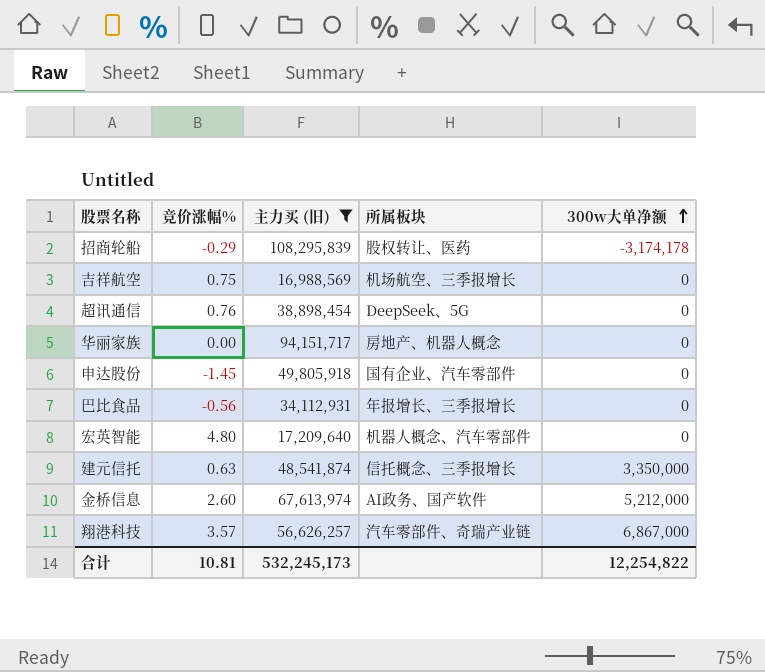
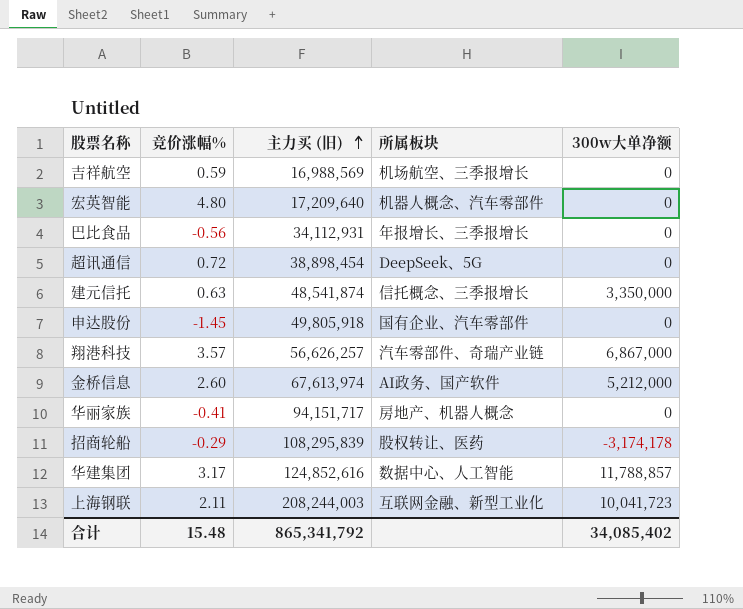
filter: 主力买 (旧) <= 108,295,839 -> none
row order: 300w大单净额 ascending -> 主力买 (旧) ascending
吉祥航空 | 竞价涨幅%: 0.75 -> 0.59
超讯通信 | 竞价涨幅%: 0.76 -> 0.72
华丽家族 | 竞价涨幅%: 0.00 -> -0.41
合计 | 竞价涨幅%: 10.81 -> 15.48
合计 | 主力买 (旧): 532,245,173 -> 865,341,792
合计 | 300w大单净额: 12,254,822 -> 34,085,402

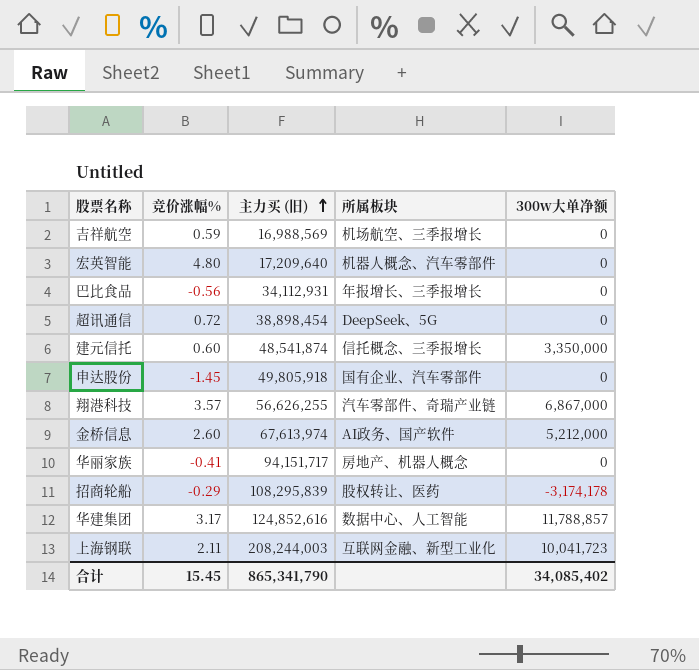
建元信托 | 竞价涨幅%: 0.63 -> 0.60
翔港科技 | 主力买 (旧): 56,626,257 -> 56,626,255
合计 | 竞价涨幅%: 15.48 -> 15.45
合计 | 主力买 (旧): 865,341,792 -> 865,341,790

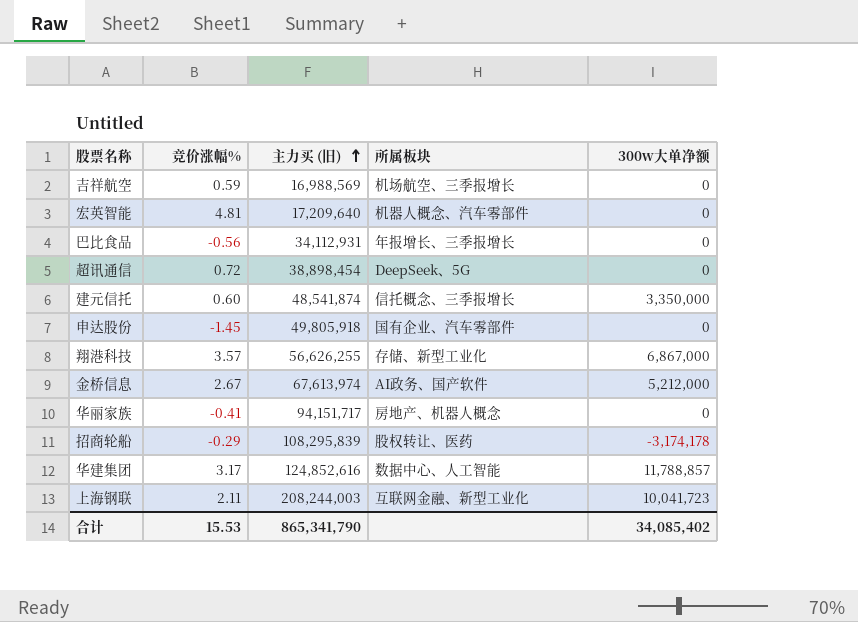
宏英智能 | 竞价涨幅%: 4.80 -> 4.81
翔港科技 | 所属板块: 汽车零部件、奇瑞产业链 -> 存储、新型工业化
金桥信息 | 竞价涨幅%: 2.60 -> 2.67
合计 | 竞价涨幅%: 15.45 -> 15.53

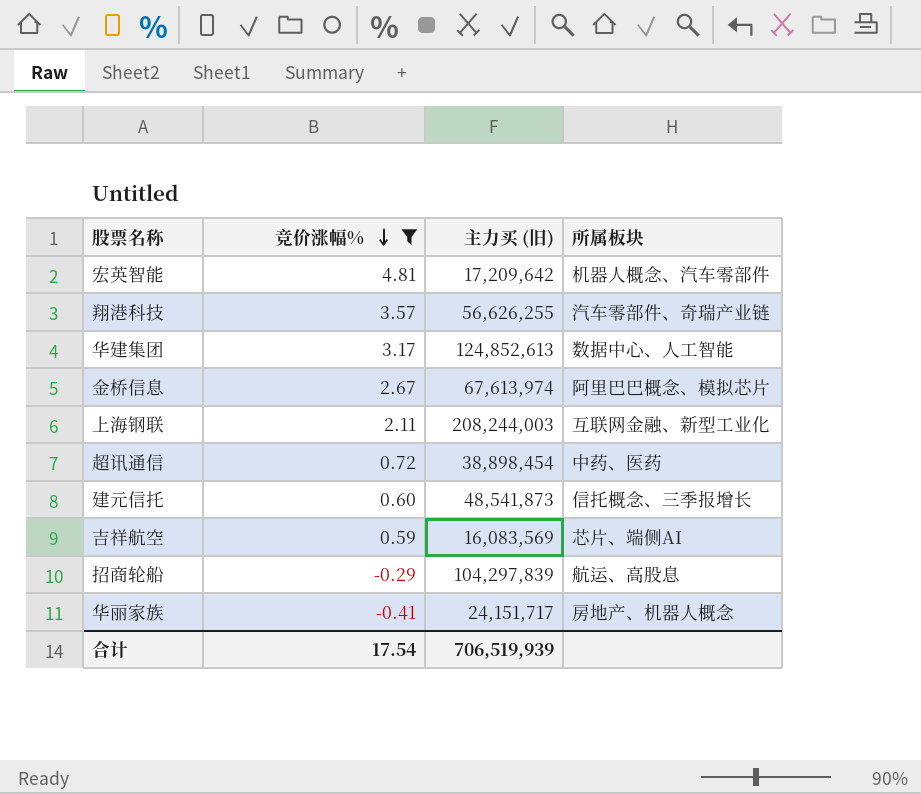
filter: none -> 竞价涨幅% >= -0.41
row order: 主力买 (旧) ascending -> 竞价涨幅% descending
column 300w大单净额 | position: 5 -> none
宏英智能 | 主力买 (旧): 17,209,640 -> 17,209,642
翔港科技 | 所属板块: 存储、新型工业化 -> 汽车零部件、奇瑞产业链
华建集团 | 主力买 (旧): 124,852,616 -> 124,852,613
金桥信息 | 所属板块: AI政务、国产软件 -> 阿里巴巴概念、模拟芯片
超讯通信 | 所属板块: DeepSeek、5G -> 中药、医药
建元信托 | 主力买 (旧): 48,541,874 -> 48,541,873
吉祥航空 | 主力买 (旧): 16,988,569 -> 16,083,569
吉祥航空 | 所属板块: 机场航空、三季报增长 -> 芯片、端侧AI
招商轮船 | 主力买 (旧): 108,295,839 -> 104,297,839
招商轮船 | 所属板块: 股权转让、医药 -> 航运、高股息
华丽家族 | 主力买 (旧): 94,151,717 -> 24,151,717
合计 | 竞价涨幅%: 15.53 -> 17.54
合计 | 主力买 (旧): 865,341,790 -> 706,519,939

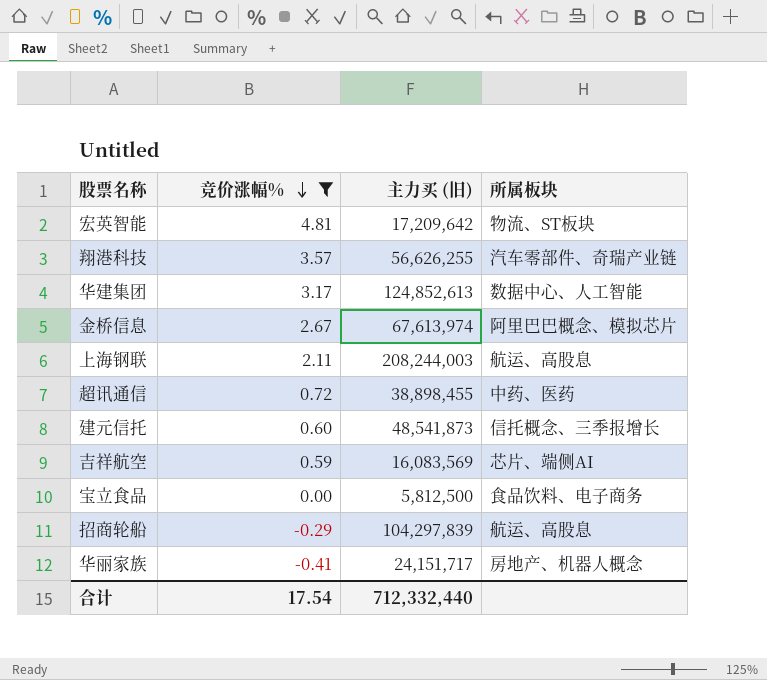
宏英智能 | 所属板块: 机器人概念、汽车零部件 -> 物流、ST板块
上海钢联 | 所属板块: 互联网金融、新型工业化 -> 航运、高股息
超讯通信 | 主力买 (旧): 38,898,454 -> 38,898,455
row 宝立食品: none -> 0.00 | 5,812,500 | 食品饮料、电子商务
合计 | 主力买 (旧): 706,519,939 -> 712,332,440

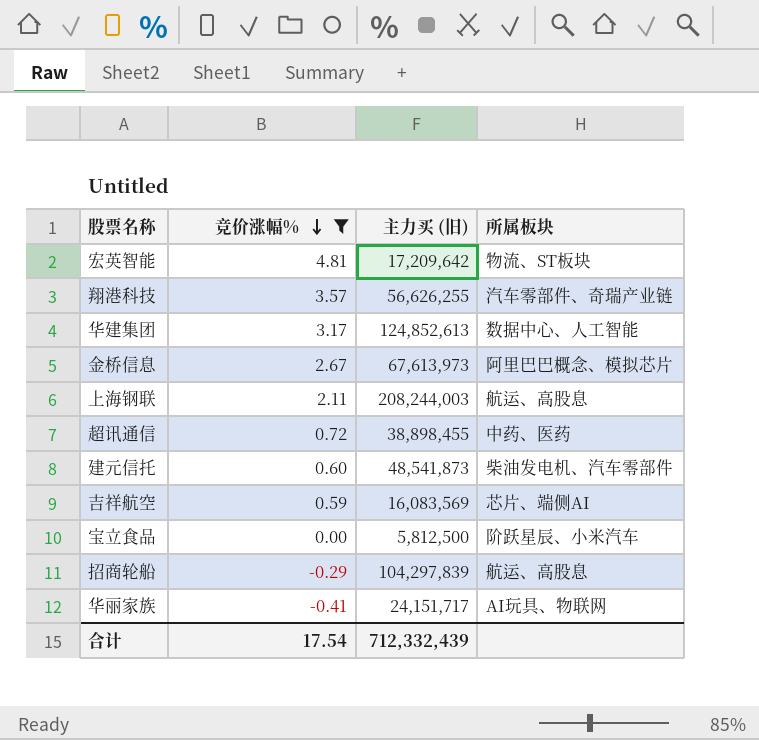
金桥信息 | 主力买 (旧): 67,613,974 -> 67,613,973
建元信托 | 所属板块: 信托概念、三季报增长 -> 柴油发电机、汽车零部件
宝立食品 | 所属板块: 食品饮料、电子商务 -> 阶跃星辰、小米汽车
华丽家族 | 所属板块: 房地产、机器人概念 -> AI玩具、物联网
合计 | 主力买 (旧): 712,332,440 -> 712,332,439

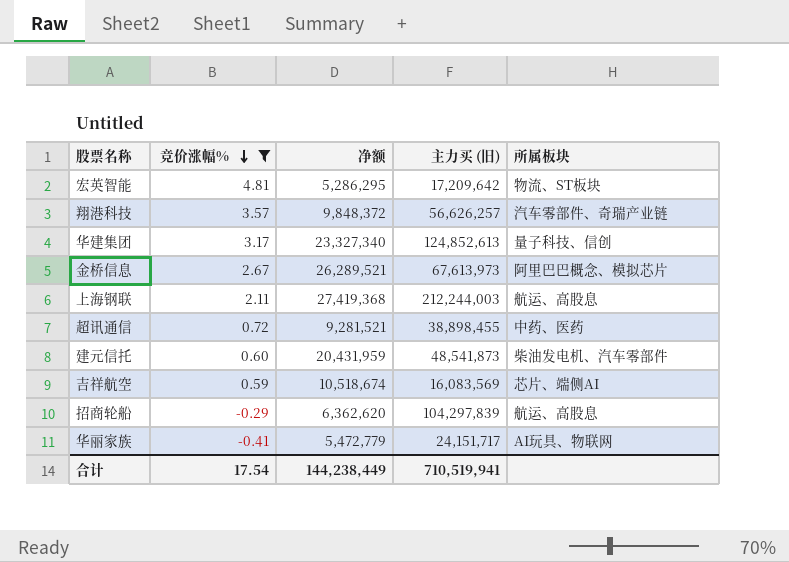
column 净额 | position: none -> 3
row 宝立食品: 0.00 | 5,812,500 | 阶跃星辰、小米汽车 -> none
翔港科技 | 主力买 (旧): 56,626,255 -> 56,626,257
华建集团 | 所属板块: 数据中心、人工智能 -> 量子科技、信创
上海钢联 | 主力买 (旧): 208,244,003 -> 212,244,003
合计 | 主力买 (旧): 712,332,439 -> 710,519,941

